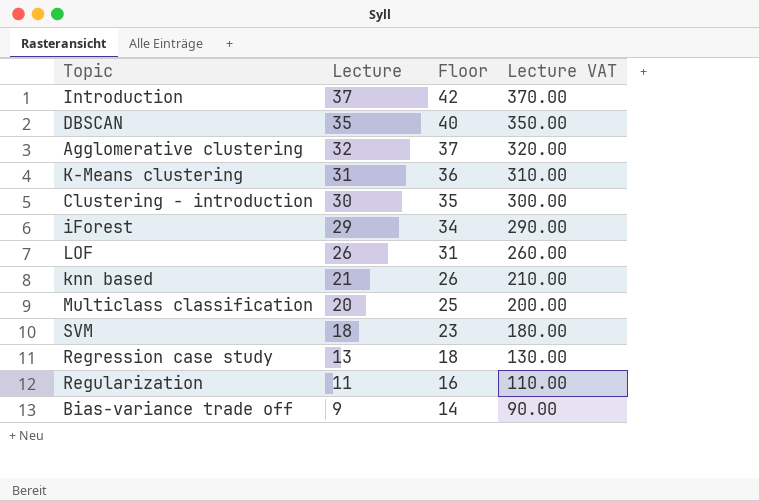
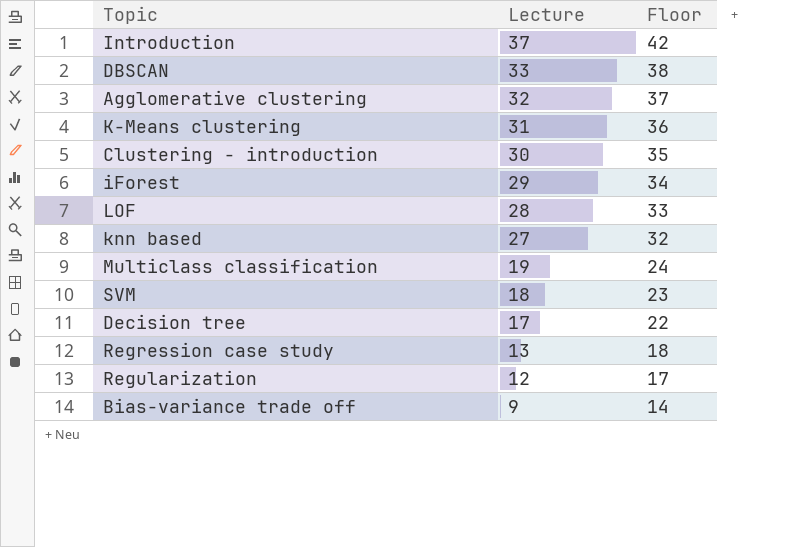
column Lecture VAT | formula: [Lecture] * 10 -> none
DBSCAN | Lecture: 35 -> 33
DBSCAN | Floor: 40 -> 38
LOF | Lecture: 26 -> 28
LOF | Floor: 31 -> 33
knn based | Lecture: 21 -> 27
knn based | Floor: 26 -> 32
Multiclass classification | Lecture: 20 -> 19
Multiclass classification | Floor: 25 -> 24
row Decision tree: none -> 17 | 22
Regularization | Lecture: 11 -> 12
Regularization | Floor: 16 -> 17

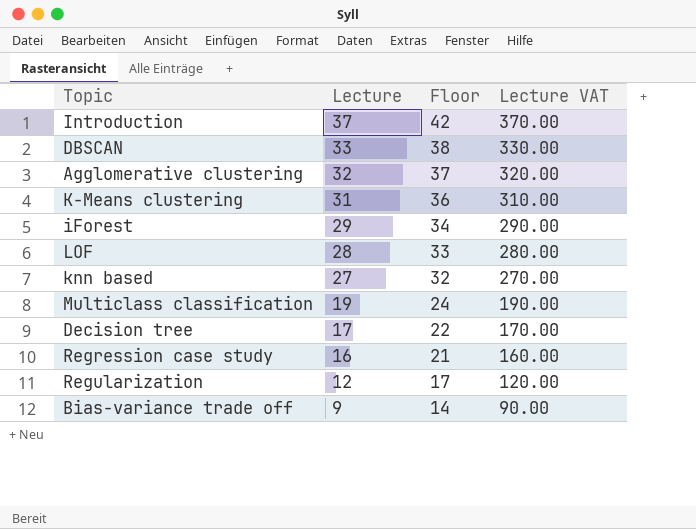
column Lecture VAT | formula: none -> [Lecture] * 10
row Clustering - introduction: 30 | 35 -> none
row SVM: 18 | 23 -> none
Regression case study | Lecture: 13 -> 16
Regression case study | Floor: 18 -> 21

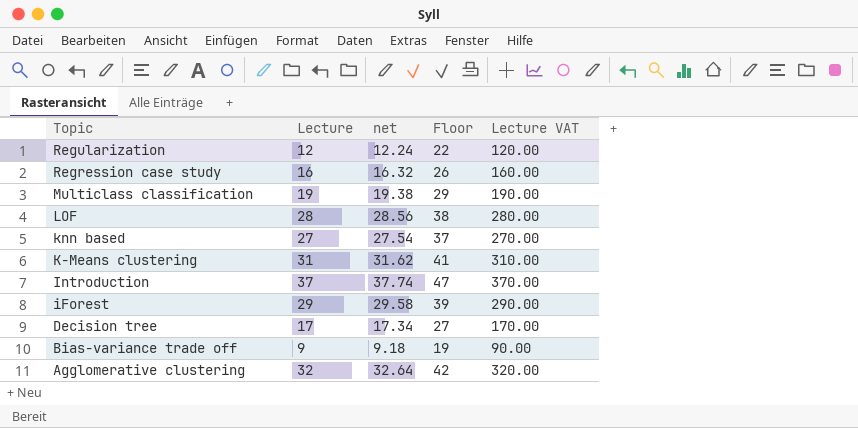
row order: Lecture descending -> Topic descending
column net | formula: none -> [Lecture] * 1.02
column Floor | formula: [Lecture] + 5 -> [Lecture] + 10
row DBSCAN: 33 | 38 | 330.00 -> none

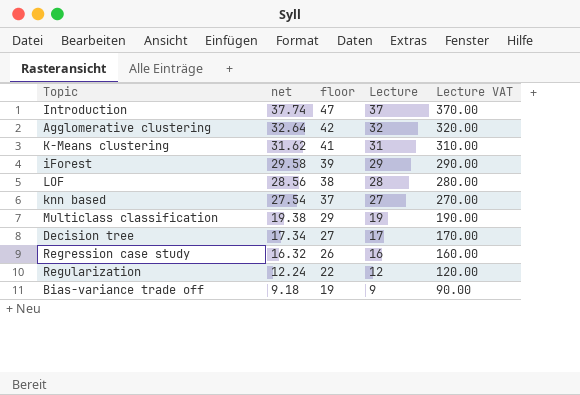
row order: Topic descending -> net descending
column name: Floor -> floor
column Lecture | position: 2 -> 4

